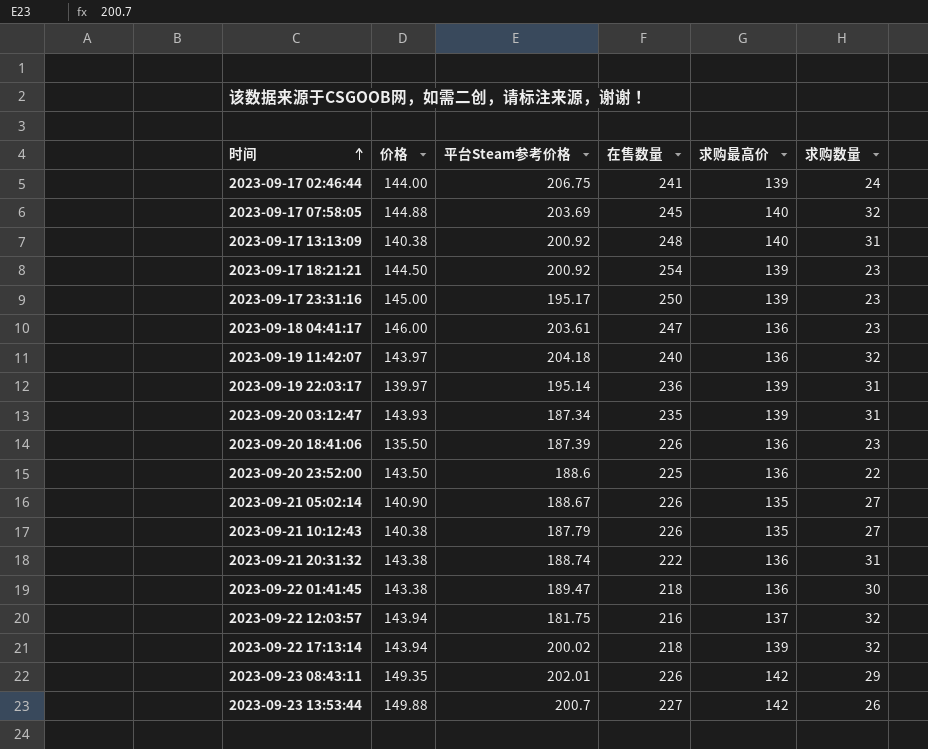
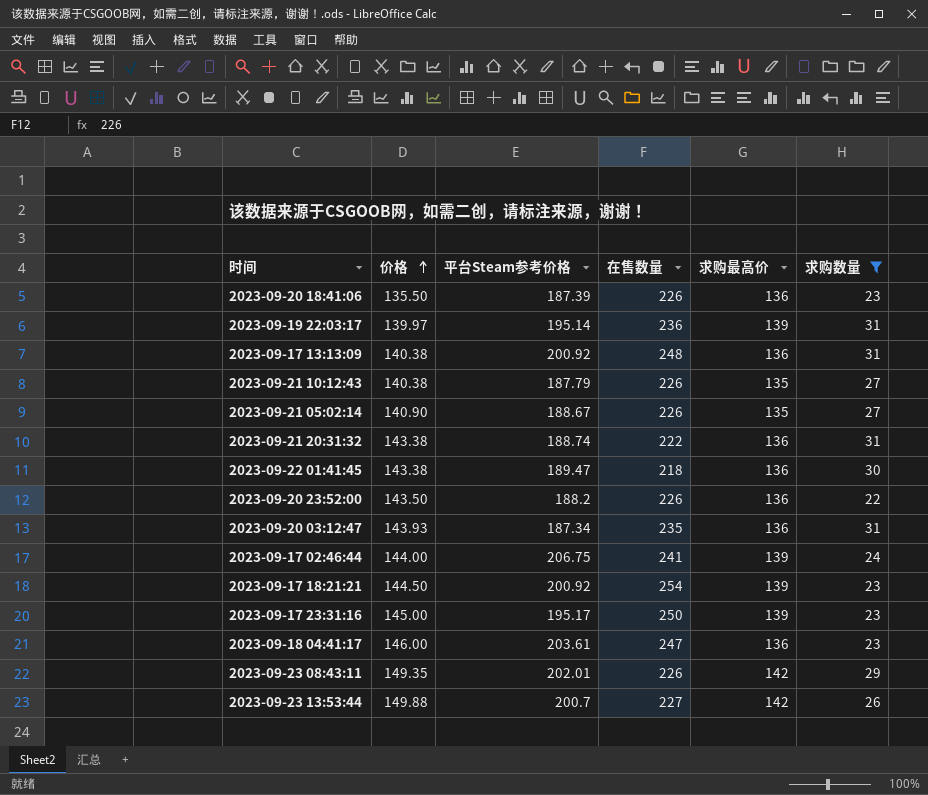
filter: none -> 求购数量 != 32
row order: 时间 ascending -> 价格 ascending
2023-09-17 13:13:09 | 求购最高价: 140 -> 136
2023-09-20 23:52:00 | 平台Steam参考价格: 188.6 -> 188.2
2023-09-20 23:52:00 | 在售数量: 225 -> 226
2023-09-20 03:12:47 | 求购最高价: 139 -> 136

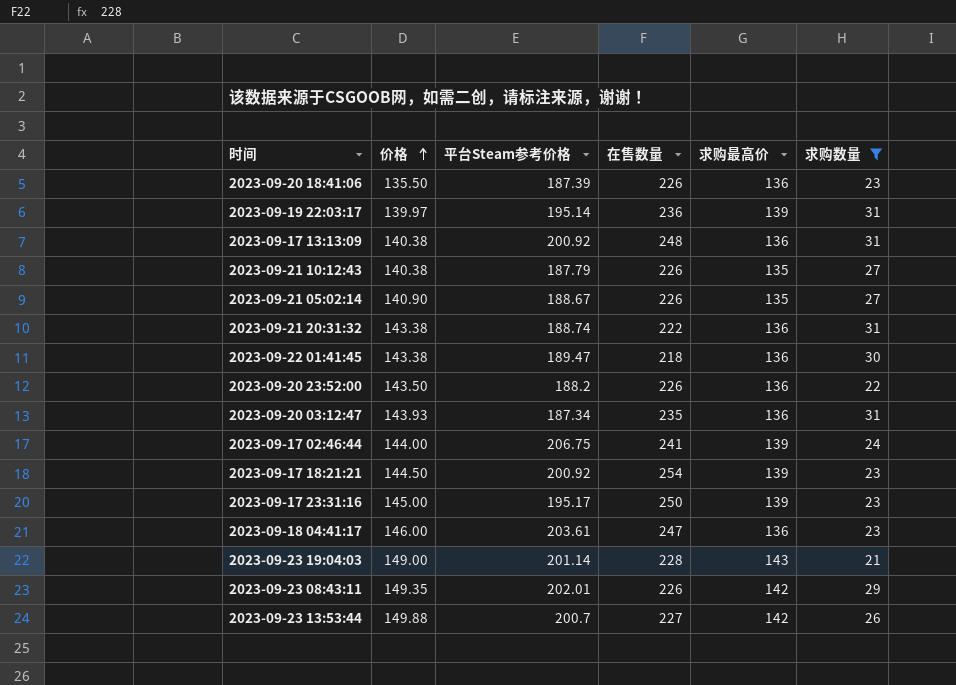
row 2023-09-23 19:04:03: none -> 149.00 | 201.14 | 228 | 143 | 21

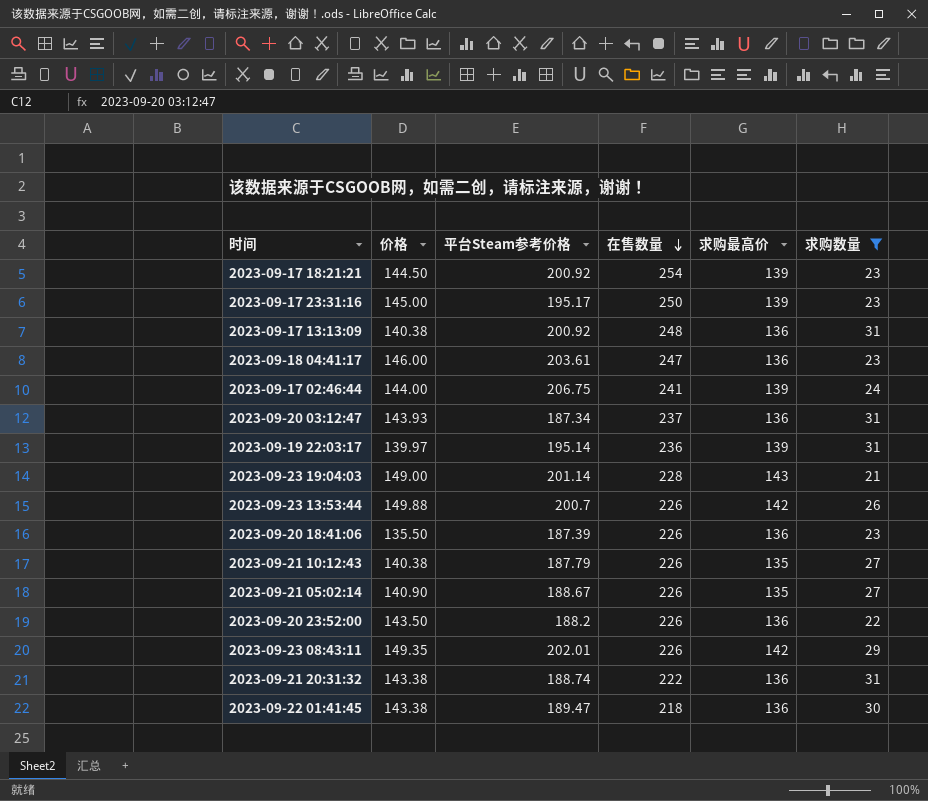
row order: 价格 ascending -> 在售数量 descending
2023-09-20 03:12:47 | 在售数量: 235 -> 237
2023-09-23 13:53:44 | 在售数量: 227 -> 226

